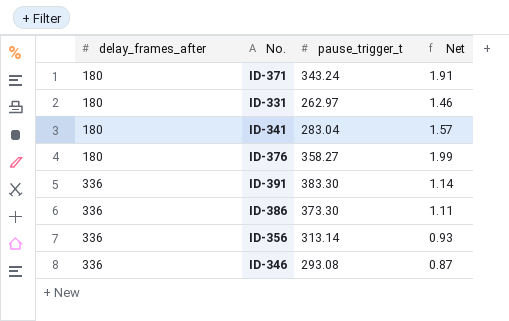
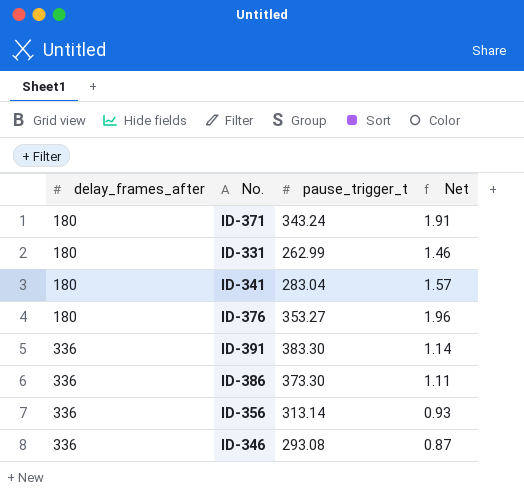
ID-331 | pause_trigger_t: 262.97 -> 262.99
ID-376 | pause_trigger_t: 358.27 -> 353.27
ID-376 | Net: 1.99 -> 1.96

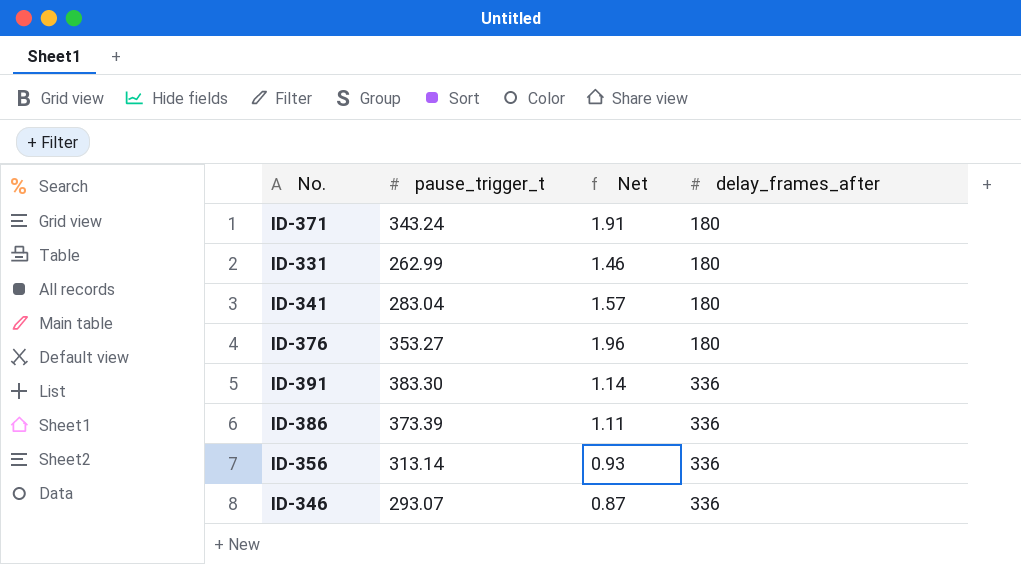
column delay_frames_after | position: 1 -> 4
ID-386 | pause_trigger_t: 373.30 -> 373.39
ID-346 | pause_trigger_t: 293.08 -> 293.07

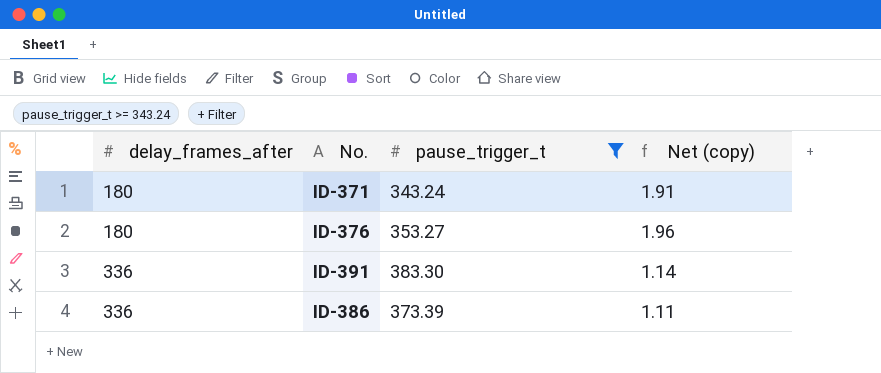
filter: none -> pause_trigger_t >= 343.24
column delay_frames_after | position: 4 -> 1
column name: Net -> Net (copy)

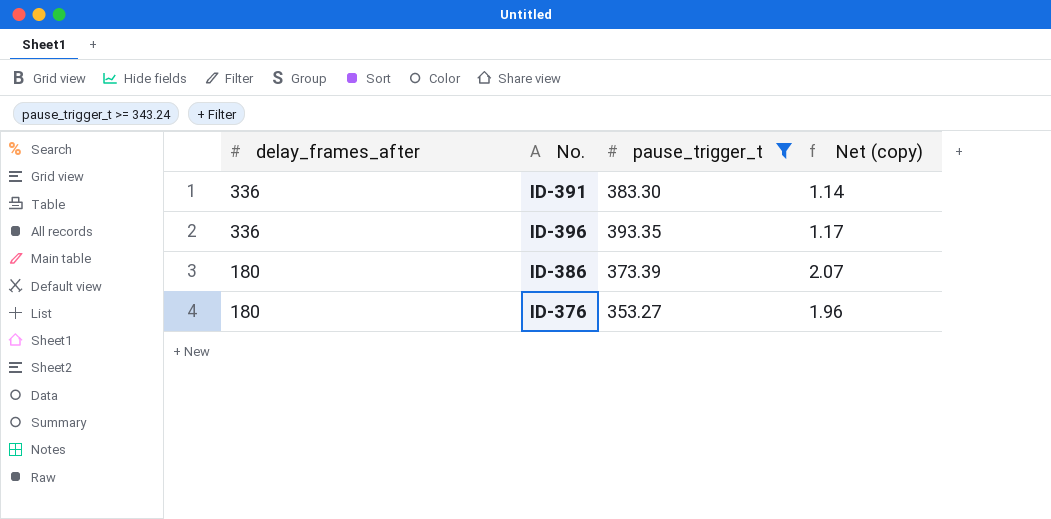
row order: delay_frames_after ascending -> delay_frames_after descending
row ID-371: 180 | 343.24 | 1.91 -> none
row ID-396: none -> 336 | 393.35 | 1.17
ID-386 | delay_frames_after: 336 -> 180
ID-386 | Net (copy): 1.11 -> 2.07

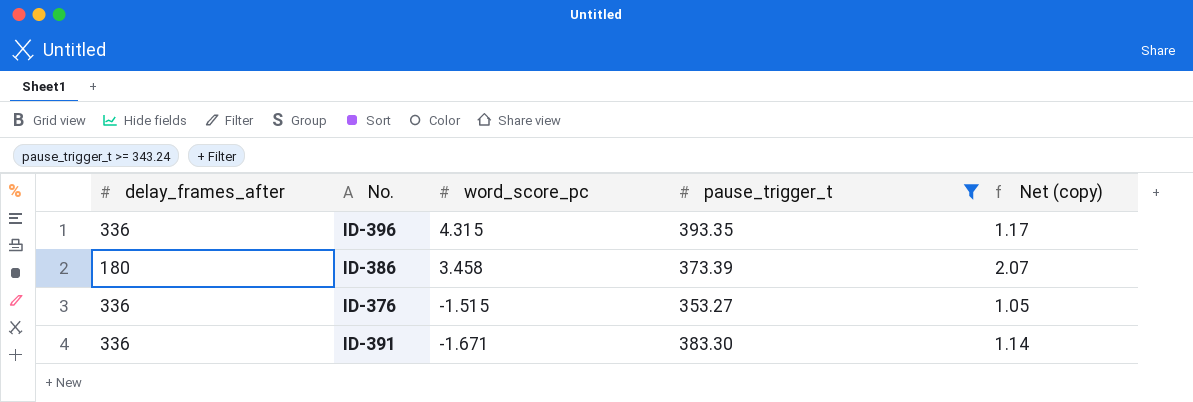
row order: delay_frames_after descending -> word_score_pc descending
column word_score_pc | position: none -> 3
ID-376 | delay_frames_after: 180 -> 336
ID-376 | Net (copy): 1.96 -> 1.05

